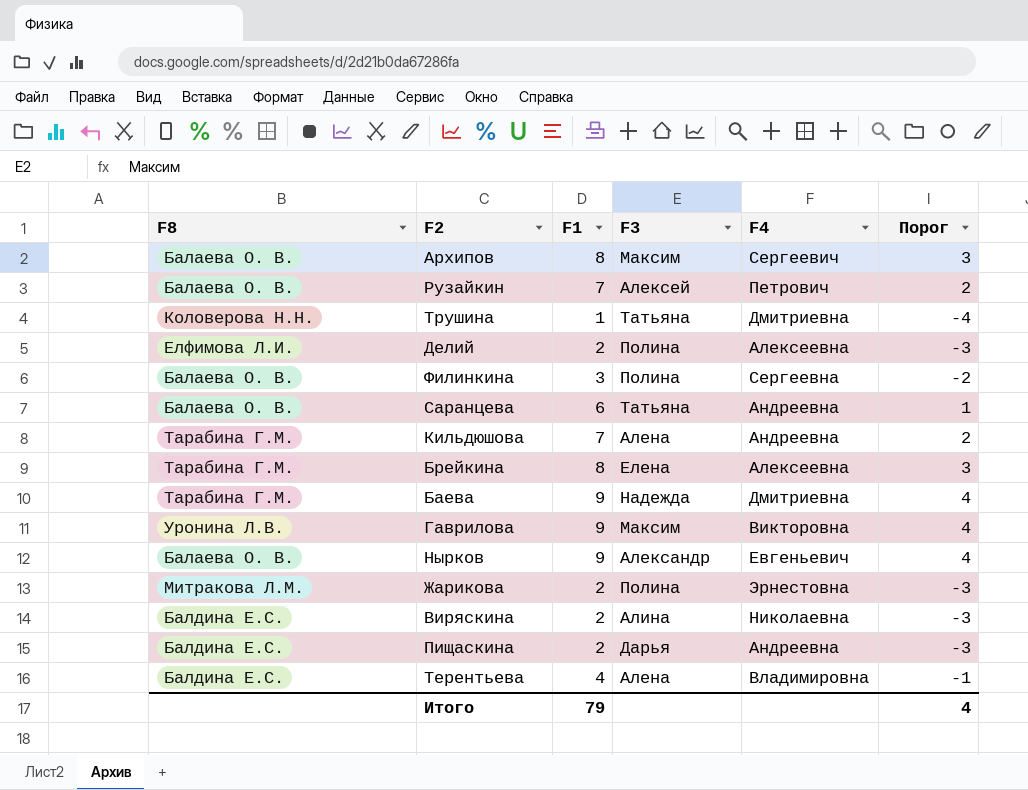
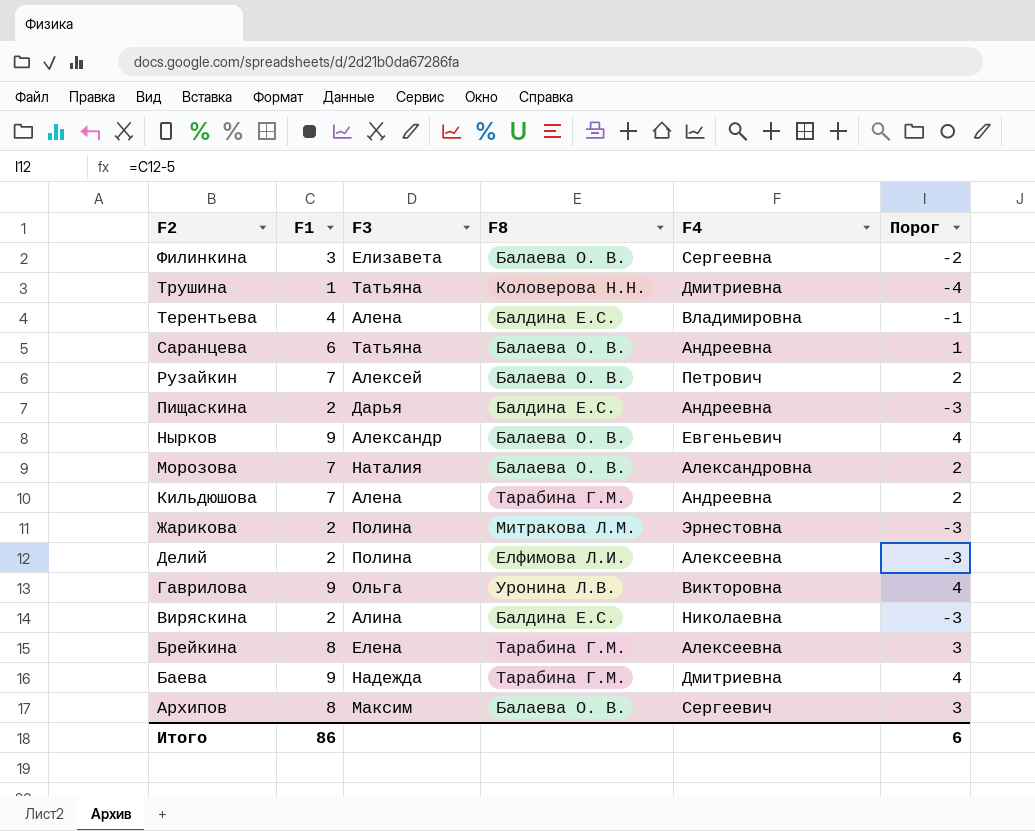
row order: none -> F2 descending
column F8 | position: 1 -> 4
Филинкина | F3: Полина -> Елизавета
row Морозова: none -> 7 | Наталия | Балаева О. В. | Александровна | 2
Гаврилова | F3: Максим -> Ольга
Итого | F1: 79 -> 86
Итого | Порог: 4 -> 6

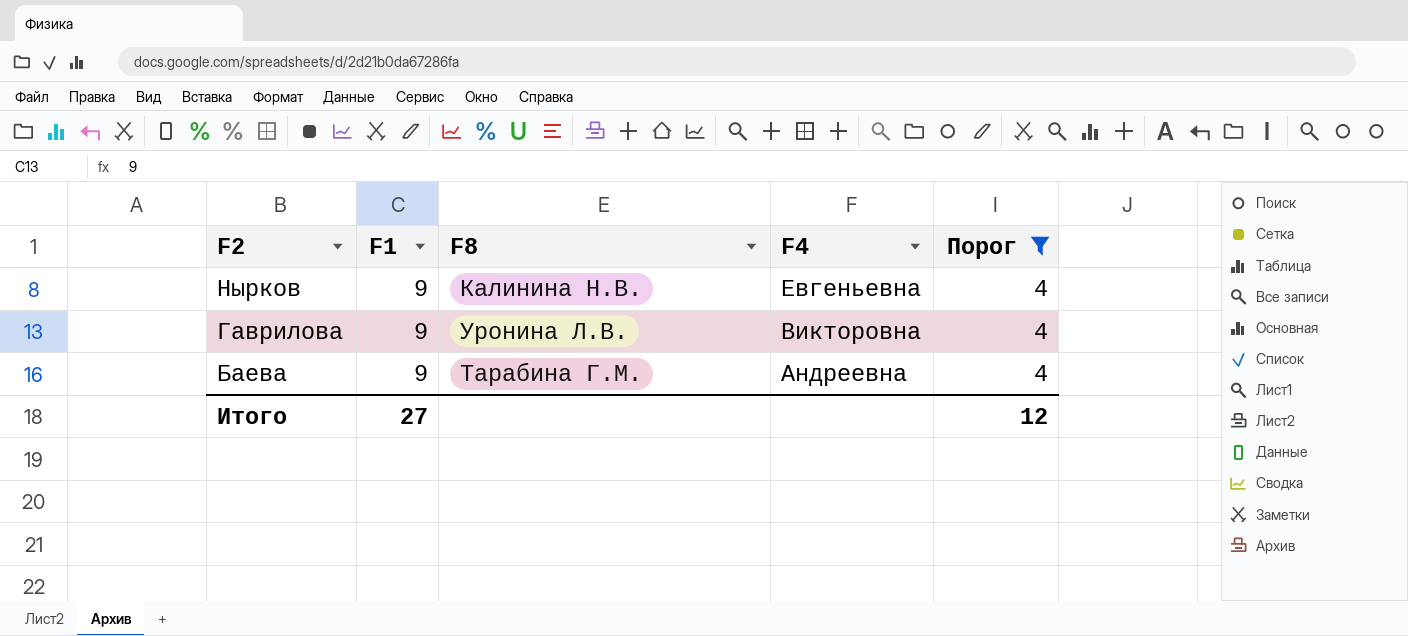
filter: none -> Порог = 4
column F3 | position: 3 -> none
Нырков | F8: Балаева О. В. -> Калинина Н.В.
Нырков | F4: Евгеньевич -> Евгеньевна
Баева | F4: Дмитриевна -> Андреевна
Итого | F1: 86 -> 27
Итого | Порог: 6 -> 12

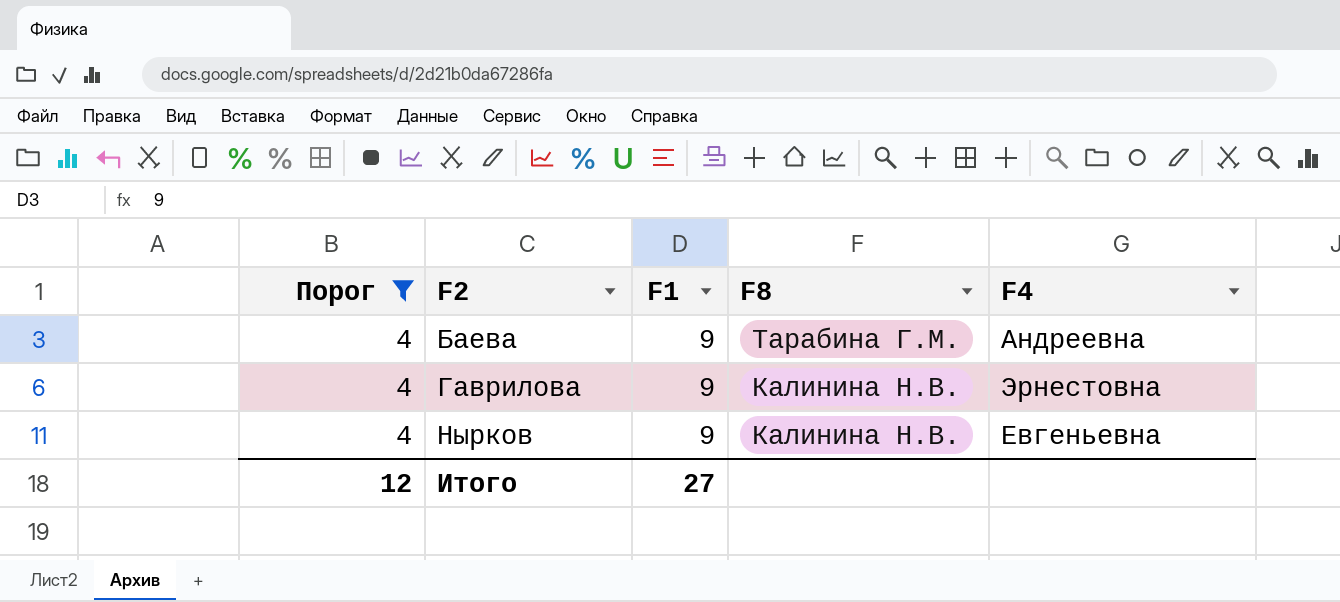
row order: F2 descending -> F2 ascending
column Порог | position: 5 -> 1
Гаврилова | F8: Уронина Л.В. -> Калинина Н.В.
Гаврилова | F4: Викторовна -> Эрнестовна

